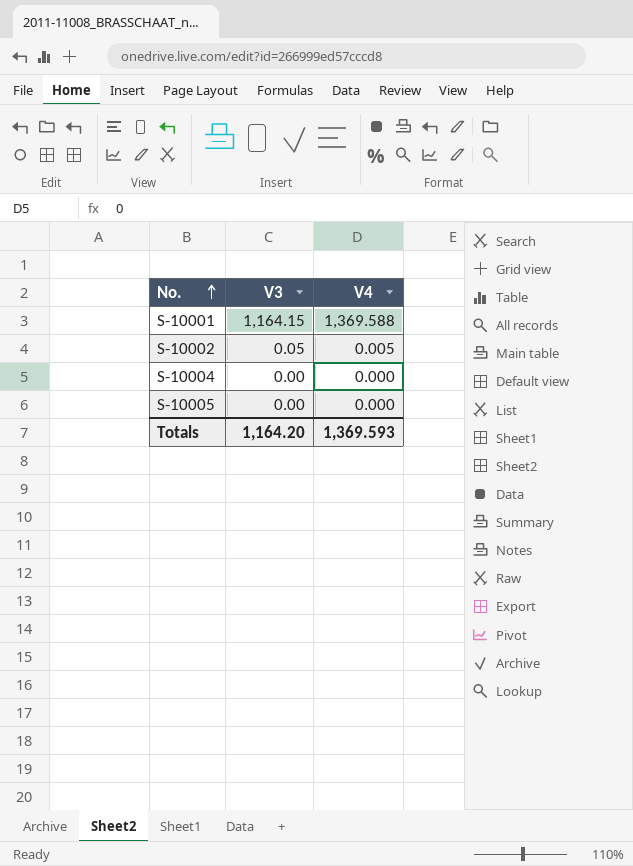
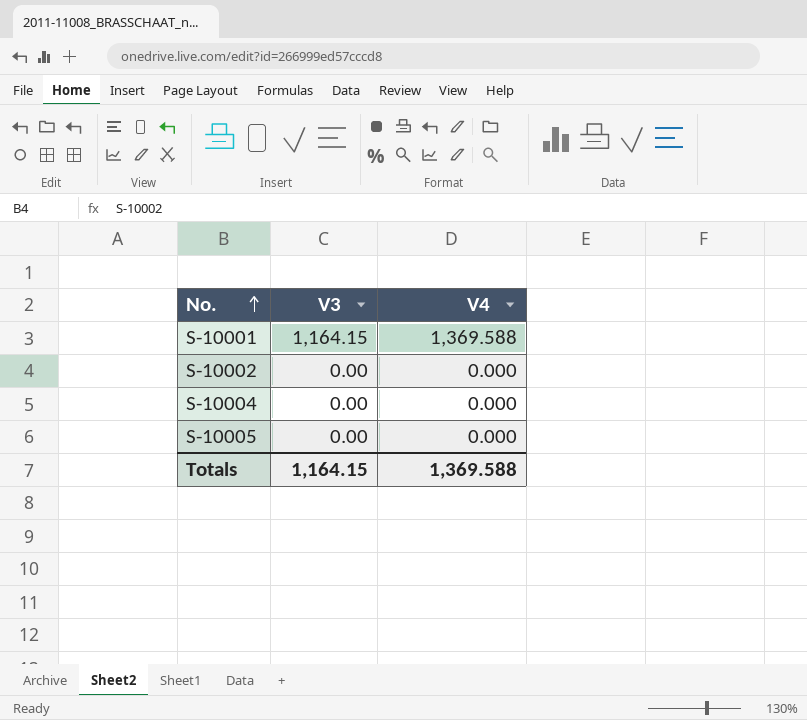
S-10002 | V3: 0.05 -> 0.00
S-10002 | V4: 0.005 -> 0.000
Totals | V3: 1,164.20 -> 1,164.15
Totals | V4: 1,369.593 -> 1,369.588

